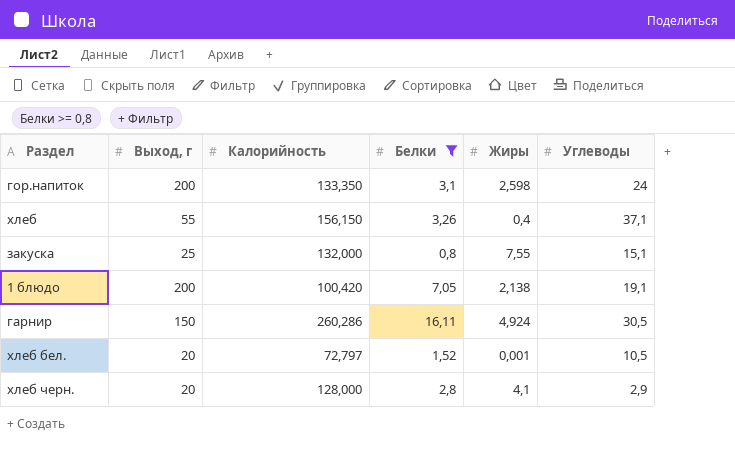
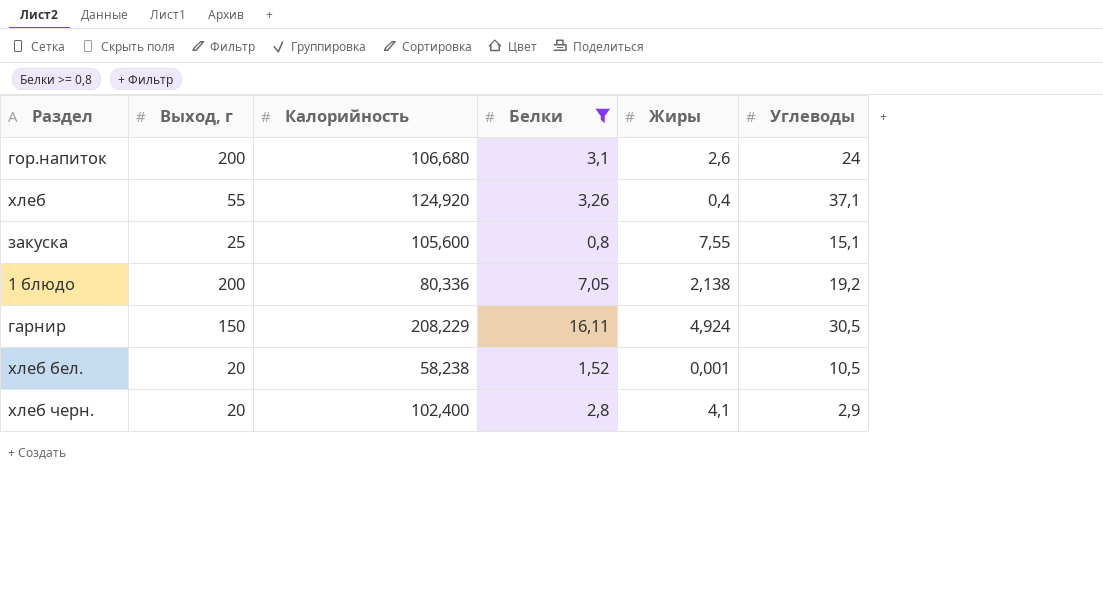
гор.напиток | Калорийность: 133,350 -> 106,680
гор.напиток | Жиры: 2,598 -> 2,6
хлеб | Калорийность: 156,150 -> 124,920
закуска | Калорийность: 132,000 -> 105,600
1 блюдо | Калорийность: 100,420 -> 80,336
1 блюдо | Углеводы: 19,1 -> 19,2
гарнир | Калорийность: 260,286 -> 208,229
хлеб бел. | Калорийность: 72,797 -> 58,238
хлеб черн. | Калорийность: 128,000 -> 102,400

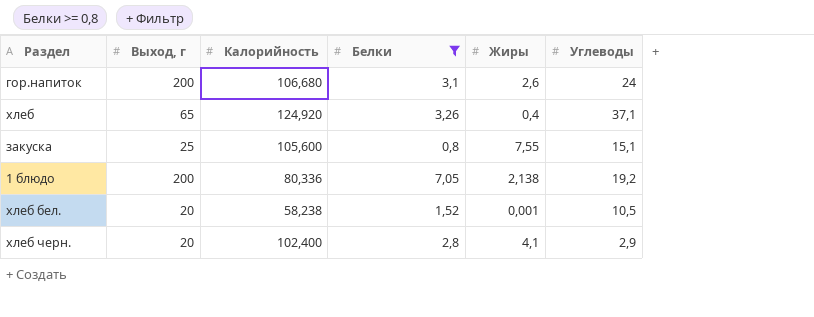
row гарнир: 150 | 208,229 | 16,11 | 4,924 | 30,5 -> none
хлеб | Выход, г: 55 -> 65

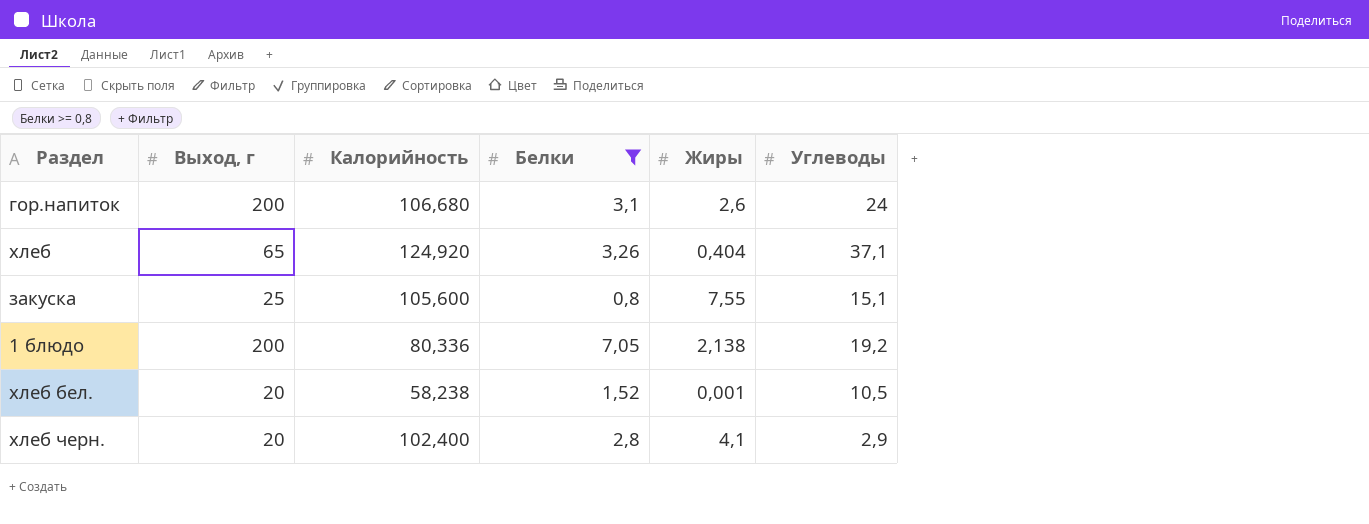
хлеб | Жиры: 0,4 -> 0,404

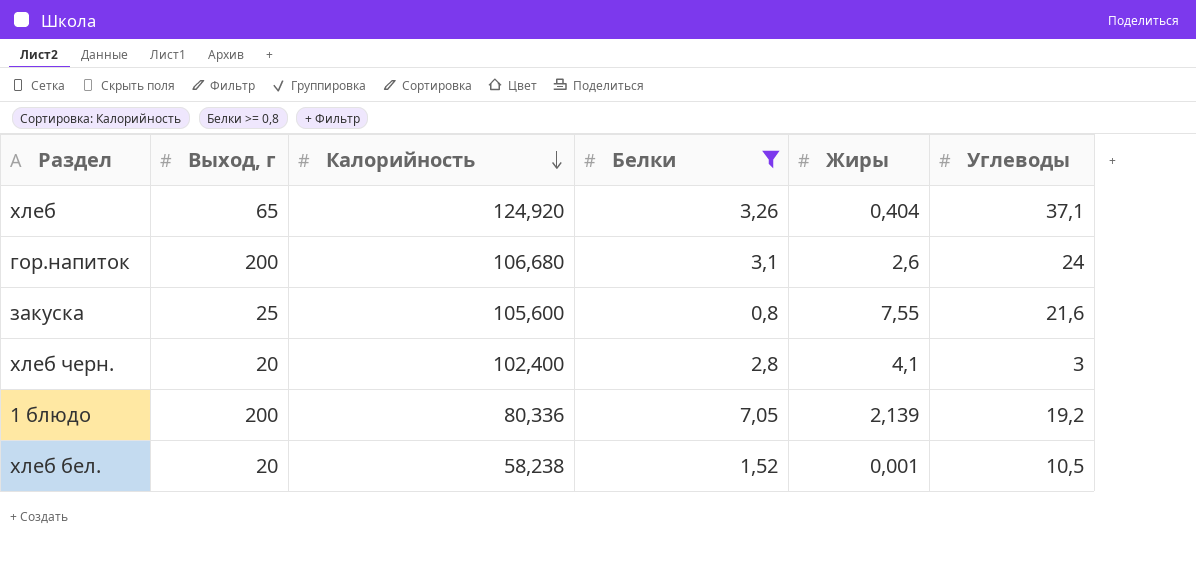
row order: none -> Калорийность descending
закуска | Углеводы: 15,1 -> 21,6
хлеб черн. | Углеводы: 2,9 -> 3
1 блюдо | Жиры: 2,138 -> 2,139

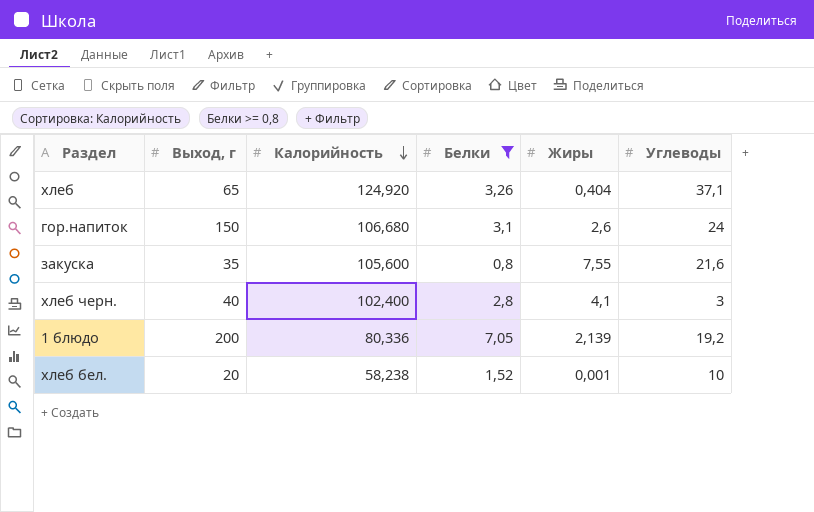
гор.напиток | Выход, г: 200 -> 150
закуска | Выход, г: 25 -> 35
хлеб черн. | Выход, г: 20 -> 40
хлеб бел. | Углеводы: 10,5 -> 10

